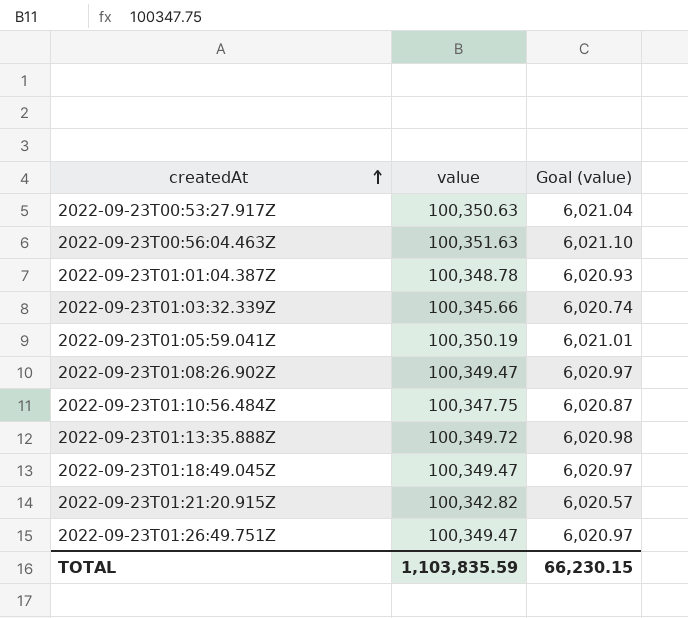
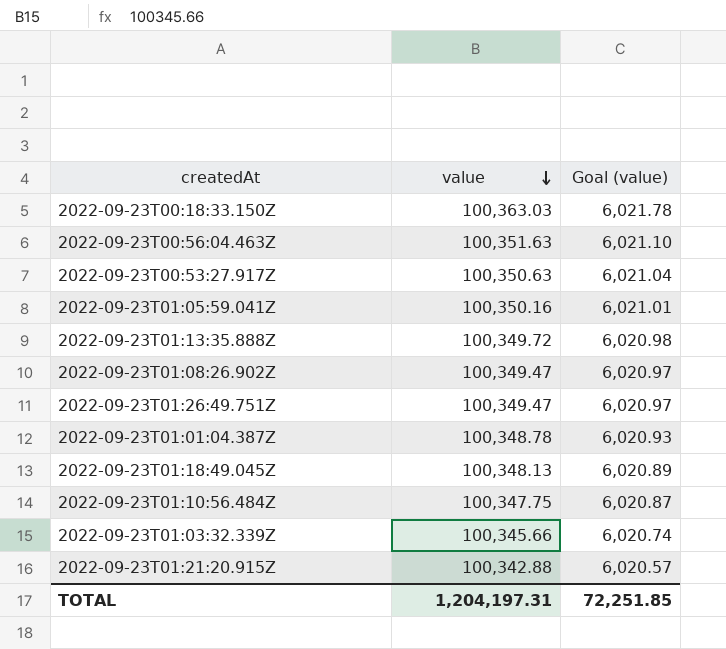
row order: createdAt ascending -> value descending
row 2022-09-23T00:18:33.150Z: none -> 100,363.03 | 6,021.78
2022-09-23T01:05:59.041Z | value: 100,350.19 -> 100,350.16
2022-09-23T01:18:49.045Z | value: 100,349.47 -> 100,348.13
2022-09-23T01:18:49.045Z | Goal (value): 6,020.97 -> 6,020.89
2022-09-23T01:21:20.915Z | value: 100,342.82 -> 100,342.88
TOTAL | value: 1,103,835.59 -> 1,204,197.31
TOTAL | Goal (value): 66,230.15 -> 72,251.85

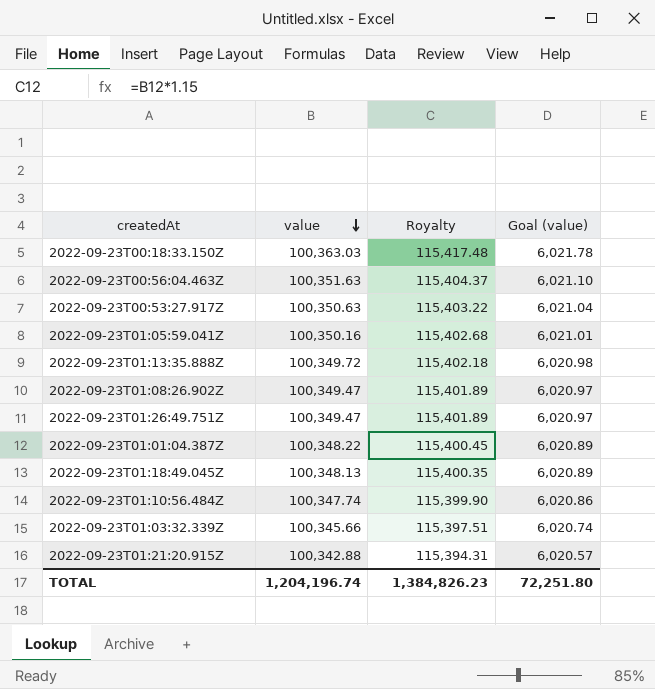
column Royalty | formula: none -> [value] * 1.15
2022-09-23T01:01:04.387Z | value: 100,348.78 -> 100,348.22
2022-09-23T01:01:04.387Z | Goal (value): 6,020.93 -> 6,020.89
2022-09-23T01:10:56.484Z | value: 100,347.75 -> 100,347.74
2022-09-23T01:10:56.484Z | Goal (value): 6,020.87 -> 6,020.86
TOTAL | value: 1,204,197.31 -> 1,204,196.74
TOTAL | Goal (value): 72,251.85 -> 72,251.80

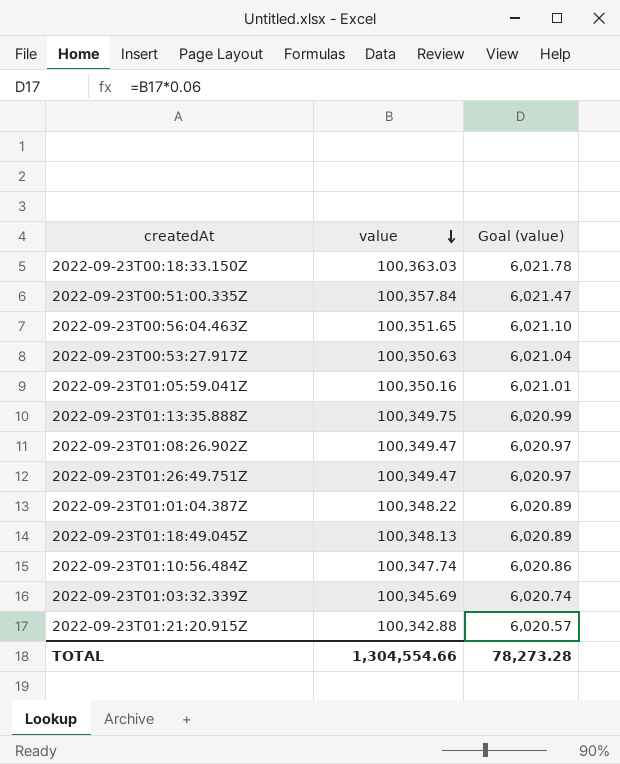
column Royalty | formula: [value] * 1.15 -> none
row 2022-09-23T00:51:00.335Z: none -> 100,357.84 | 6,021.47
2022-09-23T00:56:04.463Z | value: 100,351.63 -> 100,351.65
2022-09-23T01:13:35.888Z | value: 100,349.72 -> 100,349.75
2022-09-23T01:13:35.888Z | Goal (value): 6,020.98 -> 6,020.99
2022-09-23T01:03:32.339Z | value: 100,345.66 -> 100,345.69
TOTAL | value: 1,204,196.74 -> 1,304,554.66
TOTAL | Goal (value): 72,251.80 -> 78,273.28

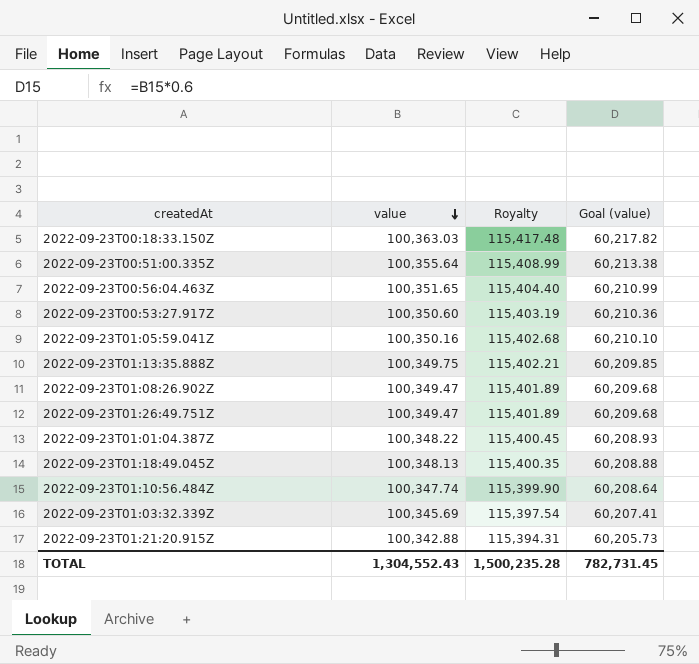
column Royalty | formula: none -> [value] * 1.15
column Goal (value) | formula: [value] * 0.06 -> [value] * 0.6
2022-09-23T00:51:00.335Z | value: 100,357.84 -> 100,355.64
2022-09-23T00:53:27.917Z | value: 100,350.63 -> 100,350.60
TOTAL | value: 1,304,554.66 -> 1,304,552.43
TOTAL | Goal (value): 78,273.28 -> 782,731.45

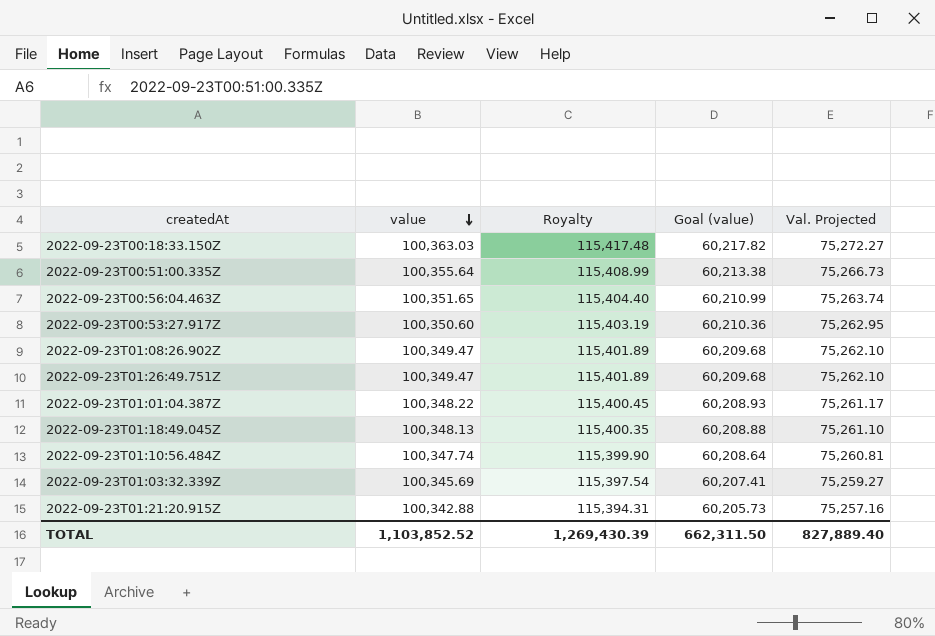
column Val. Projected | formula: none -> [value] * 0.75
row 2022-09-23T01:05:59.041Z: 100,350.16 | 115,402.68 | 60,210.10 -> none
row 2022-09-23T01:13:35.888Z: 100,349.75 | 115,402.21 | 60,209.85 -> none
TOTAL | value: 1,304,552.43 -> 1,103,852.52
TOTAL | Royalty: 1,500,235.28 -> 1,269,430.39
TOTAL | Goal (value): 782,731.45 -> 662,311.50

